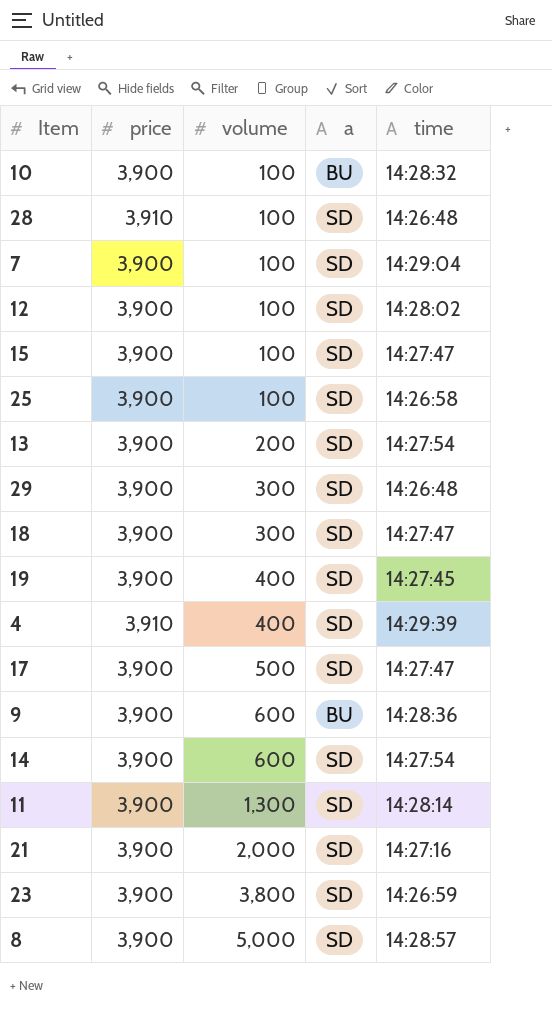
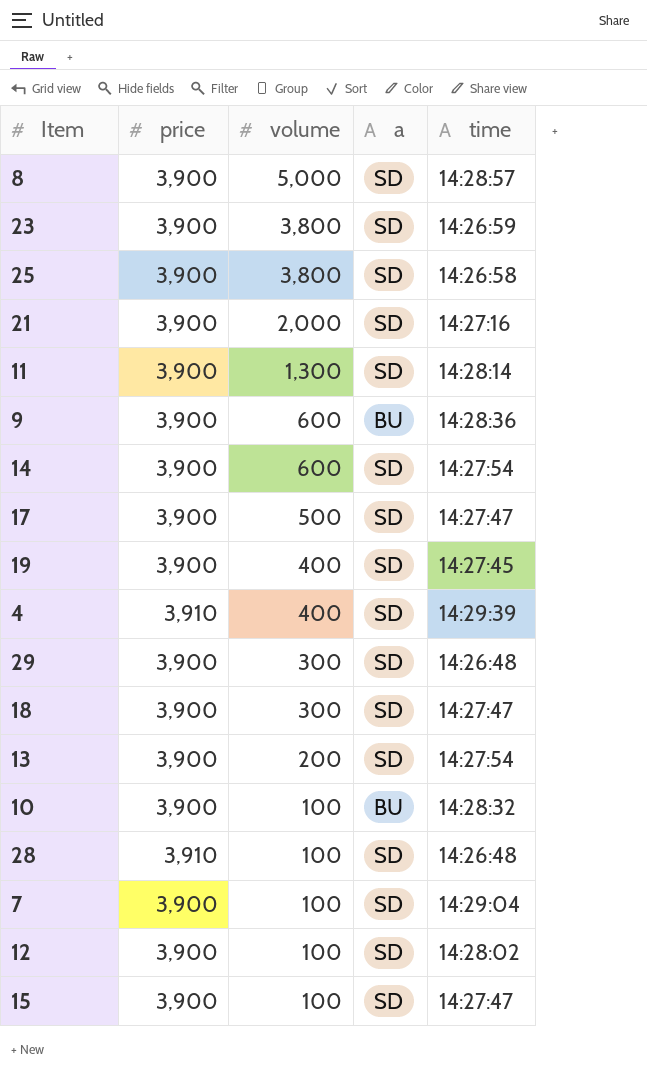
row order: volume ascending -> volume descending
25 | volume: 100 -> 3,800

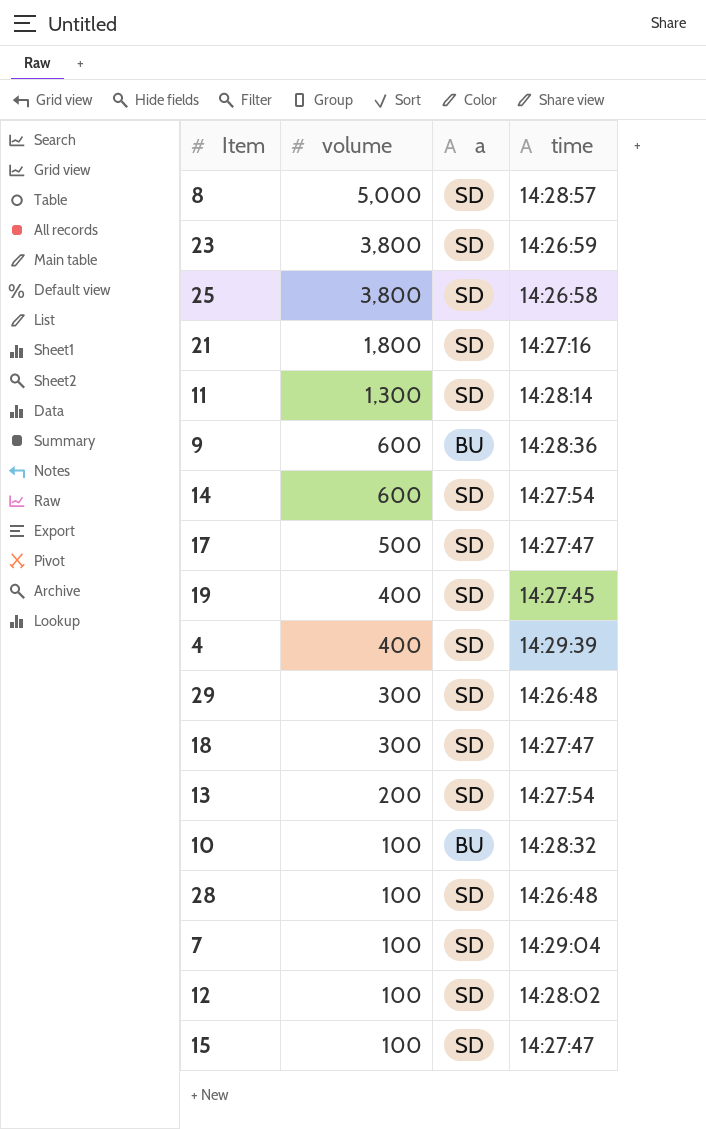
column price | position: 2 -> none
21 | volume: 2,000 -> 1,800

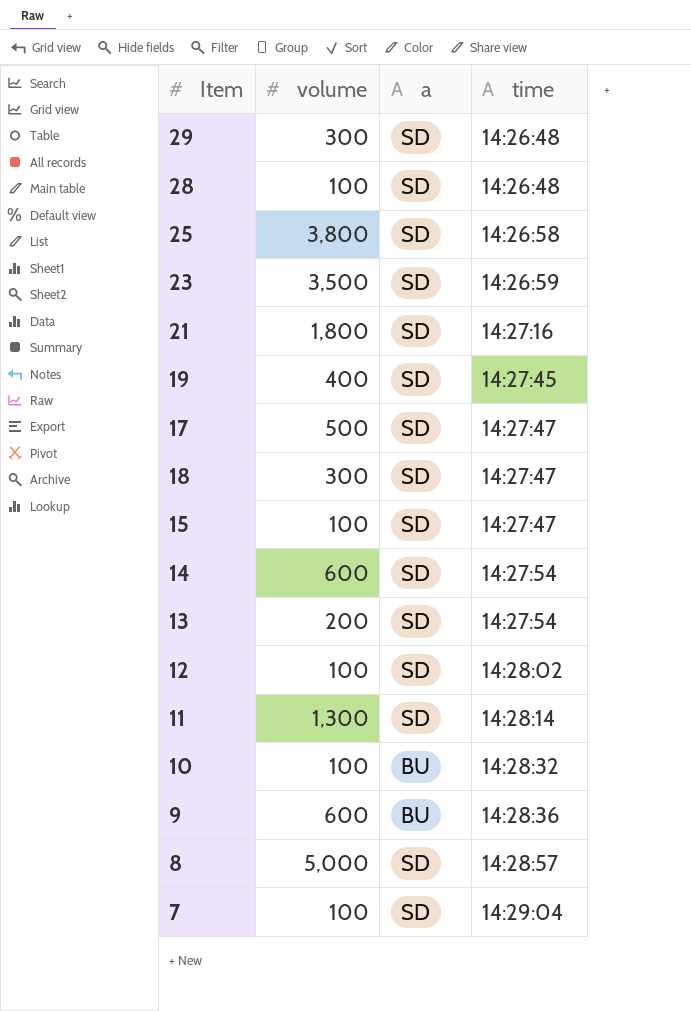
row order: volume descending -> time ascending
row 4: 400 | SD | 14:29:39 -> none
23 | volume: 3,800 -> 3,500

